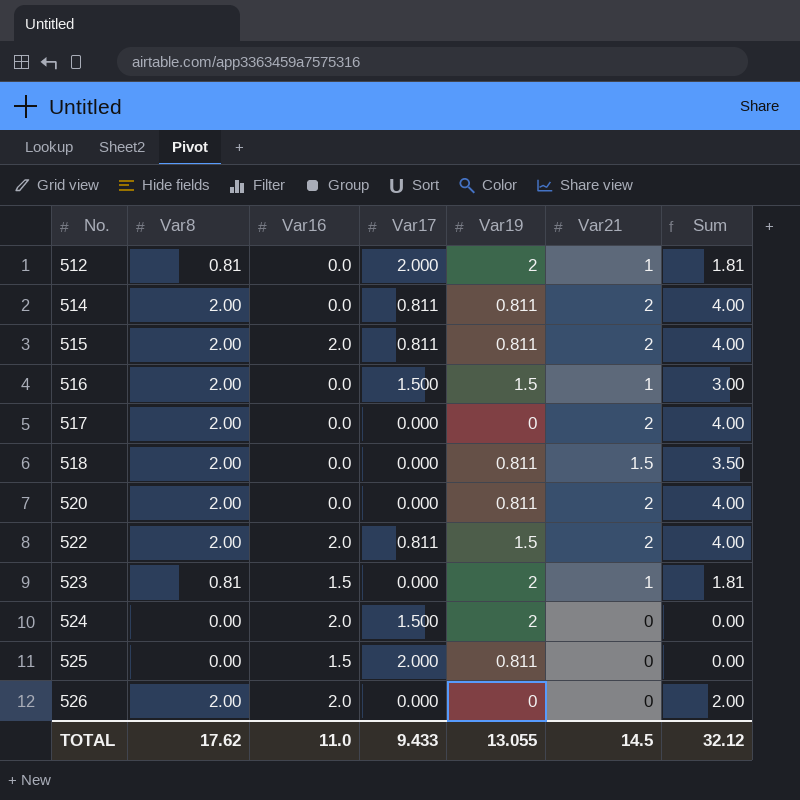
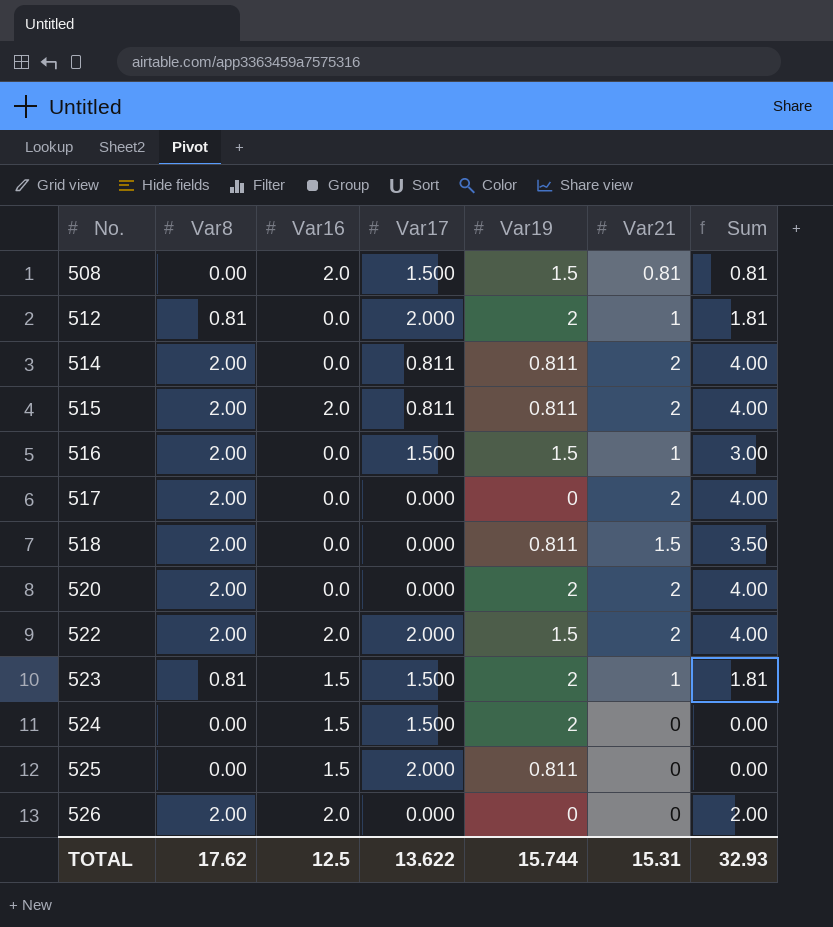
row 508: none -> 0.00 | 2.0 | 1.500 | 1.5 | 0.81 | 0.81
520 | Var19: 0.811 -> 2
522 | Var17: 0.811 -> 2.000
523 | Var17: 0.000 -> 1.500
524 | Var16: 2.0 -> 1.5
TOTAL | Var16: 11.0 -> 12.5
TOTAL | Var17: 9.433 -> 13.622
TOTAL | Var19: 13.055 -> 15.744
TOTAL | Var21: 14.5 -> 15.31
TOTAL | Sum: 32.12 -> 32.93

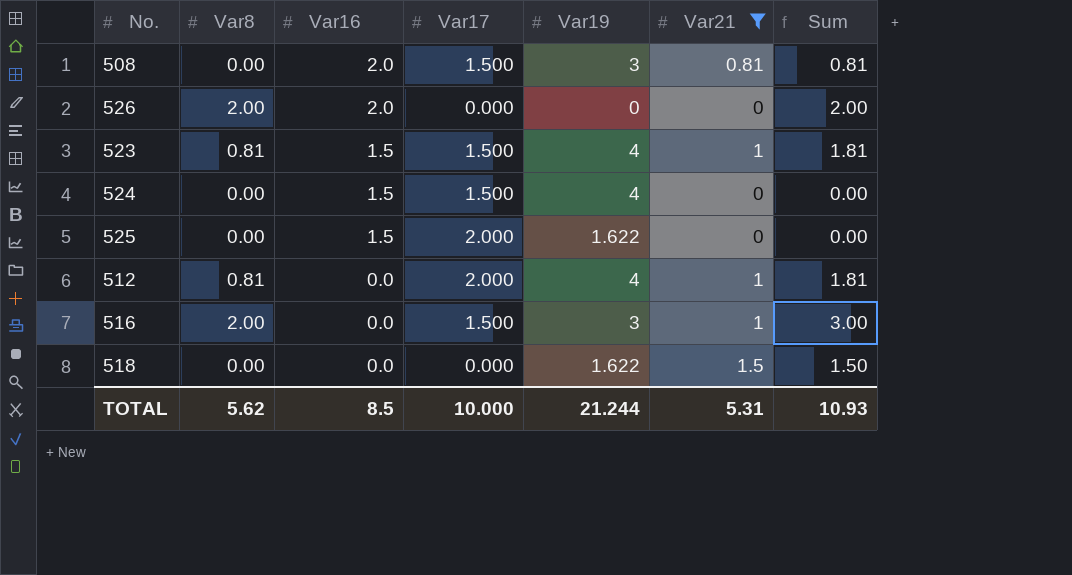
filter: none -> Var21 != 2
row order: No. ascending -> Var16 descending
508 | Var19: 1.5 -> 3
523 | Var19: 2 -> 4
524 | Var19: 2 -> 4
525 | Var19: 0.811 -> 1.622
512 | Var19: 2 -> 4
516 | Var19: 1.5 -> 3
518 | Var8: 2.00 -> 0.00
518 | Var19: 0.811 -> 1.622
518 | Sum: 3.50 -> 1.50
TOTAL | Var8: 17.62 -> 5.62
TOTAL | Var16: 12.5 -> 8.5
TOTAL | Var17: 13.622 -> 10.000
TOTAL | Var19: 15.744 -> 21.244
TOTAL | Var21: 15.31 -> 5.31
TOTAL | Sum: 32.93 -> 10.93

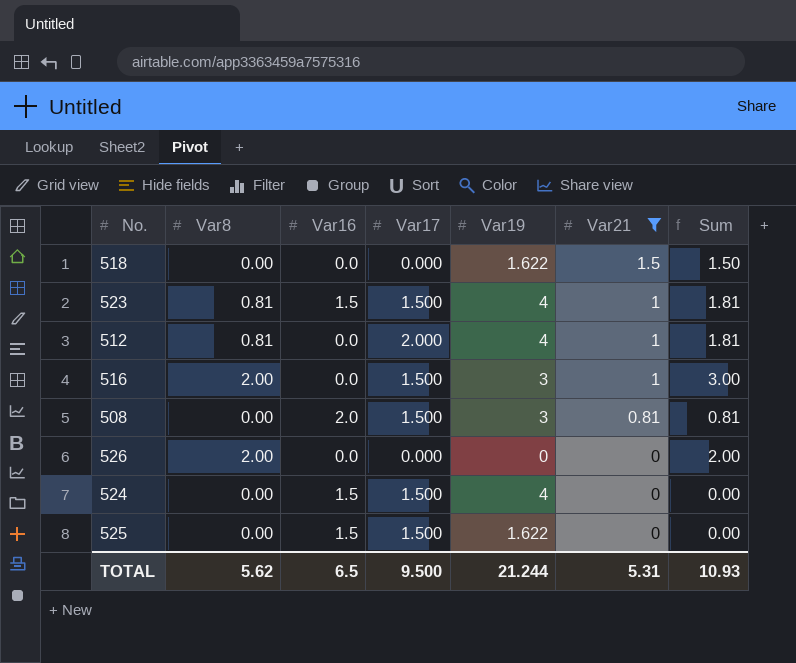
row order: Var16 descending -> Var21 descending
526 | Var16: 2.0 -> 0.0
525 | Var17: 2.000 -> 1.500
TOTAL | Var16: 8.5 -> 6.5
TOTAL | Var17: 10.000 -> 9.500

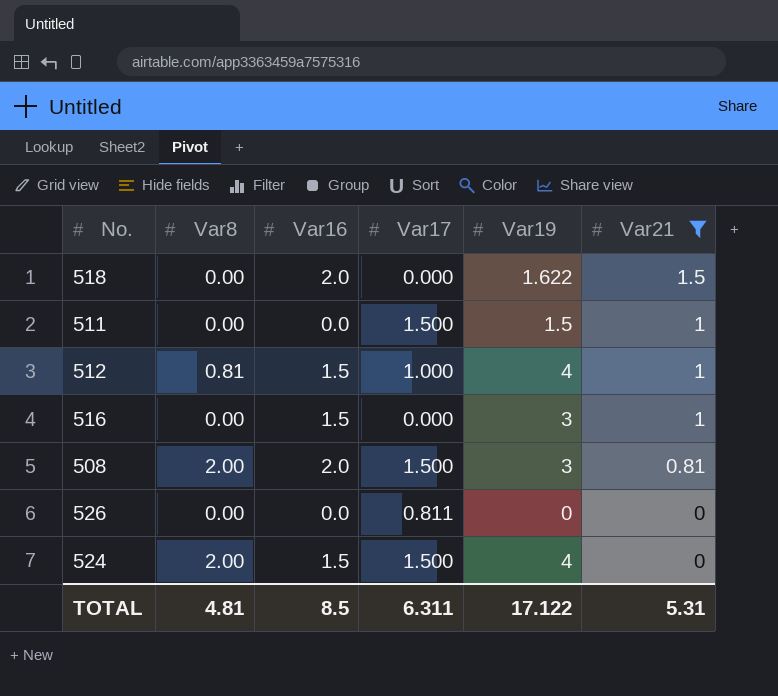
column Sum | formula: [Var8] + [Var21] -> none
row 523: 0.81 | 1.5 | 1.500 | 4 | 1 | 1.81 -> none
row 525: 0.00 | 1.5 | 1.500 | 1.622 | 0 | 0.00 -> none
518 | Var16: 0.0 -> 2.0
row 511: none -> 0.00 | 0.0 | 1.500 | 1.5 | 1
512 | Var16: 0.0 -> 1.5
512 | Var17: 2.000 -> 1.000
516 | Var8: 2.00 -> 0.00
516 | Var16: 0.0 -> 1.5
516 | Var17: 1.500 -> 0.000
508 | Var8: 0.00 -> 2.00
526 | Var8: 2.00 -> 0.00
526 | Var17: 0.000 -> 0.811
524 | Var8: 0.00 -> 2.00
TOTAL | Var8: 5.62 -> 4.81
TOTAL | Var16: 6.5 -> 8.5
TOTAL | Var17: 9.500 -> 6.311
TOTAL | Var19: 21.244 -> 17.122

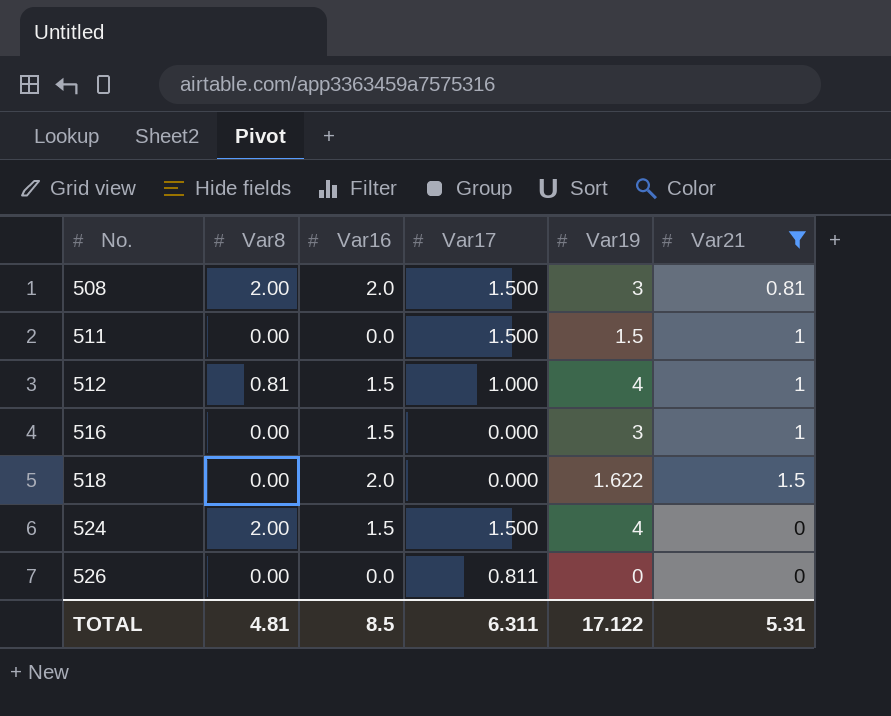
row order: Var21 descending -> No. ascending

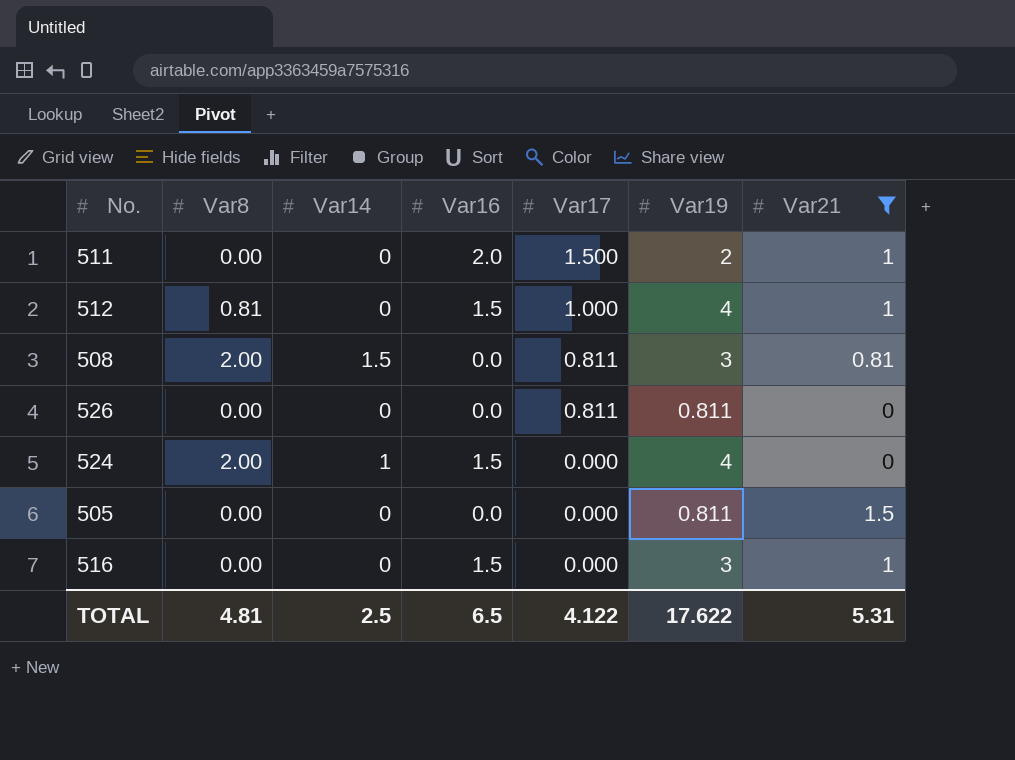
row order: No. ascending -> Var17 descending
column Var14 | position: none -> 3
row 518: 0.00 | 2.0 | 0.000 | 1.622 | 1.5 -> none
511 | Var16: 0.0 -> 2.0
511 | Var19: 1.5 -> 2
508 | Var16: 2.0 -> 0.0
508 | Var17: 1.500 -> 0.811
526 | Var19: 0 -> 0.811
524 | Var17: 1.500 -> 0.000
row 505: none -> 0.00 | 0 | 0.0 | 0.000 | 0.811 | 1.5
TOTAL | Var16: 8.5 -> 6.5
TOTAL | Var17: 6.311 -> 4.122
TOTAL | Var19: 17.122 -> 17.622

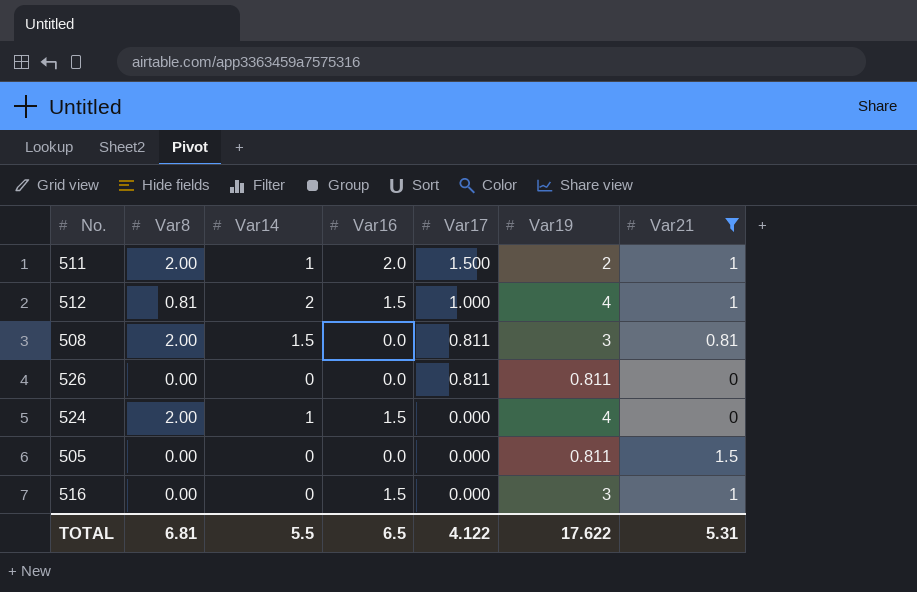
511 | Var8: 0.00 -> 2.00
511 | Var14: 0 -> 1
512 | Var14: 0 -> 2
TOTAL | Var8: 4.81 -> 6.81
TOTAL | Var14: 2.5 -> 5.5

